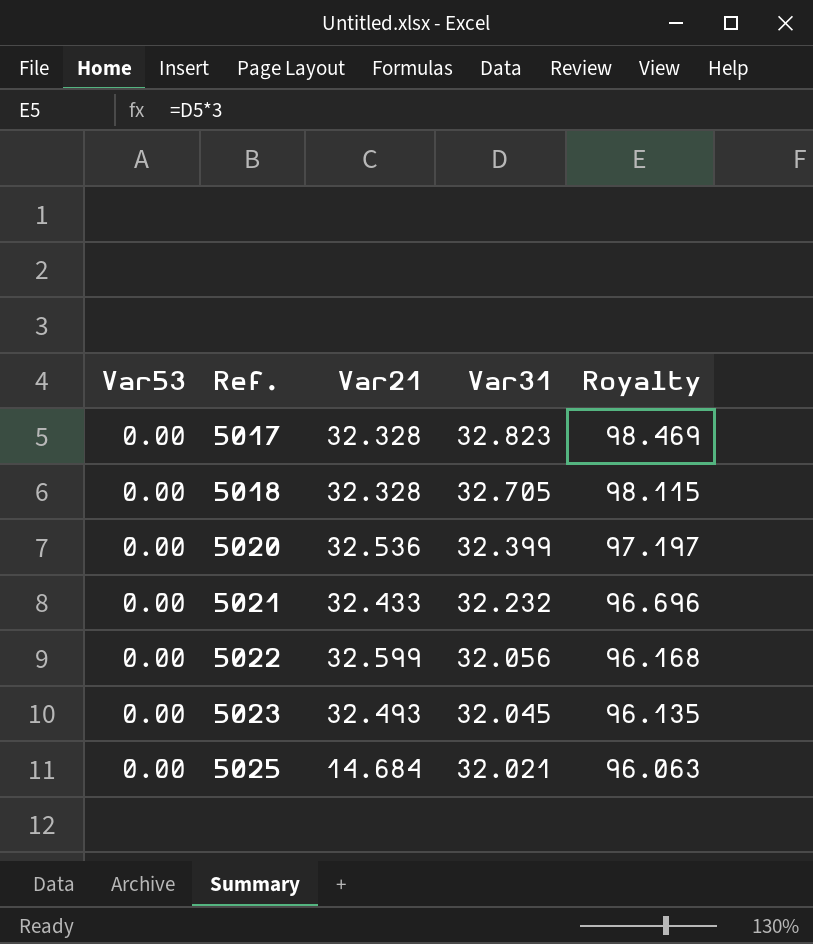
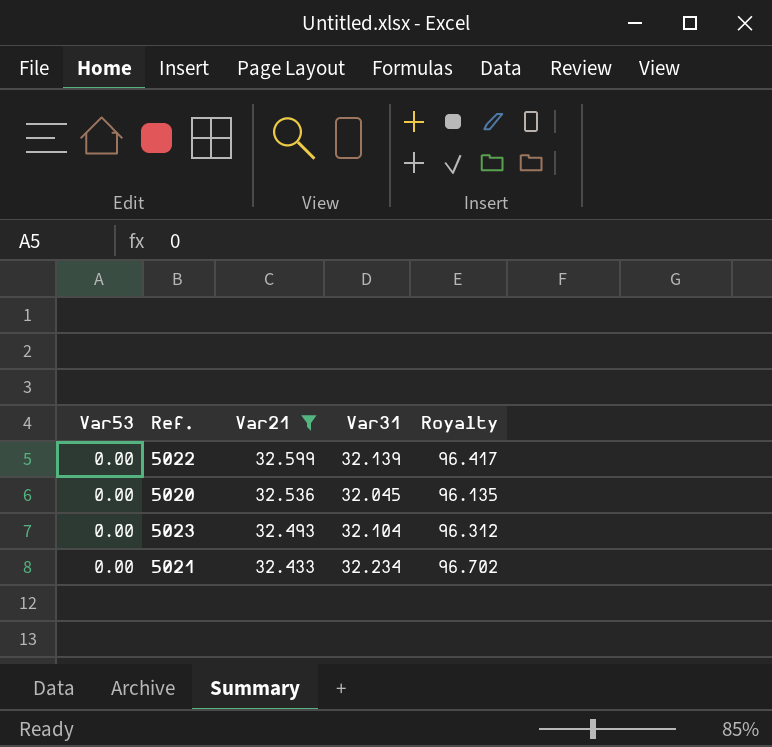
filter: none -> Var21 >= 32.433
row order: Ref. ascending -> Var21 descending
5022 | Var31: 32.056 -> 32.139
5022 | Royalty: 96.168 -> 96.417
5020 | Var31: 32.399 -> 32.045
5020 | Royalty: 97.197 -> 96.135
5023 | Var31: 32.045 -> 32.104
5023 | Royalty: 96.135 -> 96.312
5021 | Var31: 32.232 -> 32.234
5021 | Royalty: 96.696 -> 96.702

